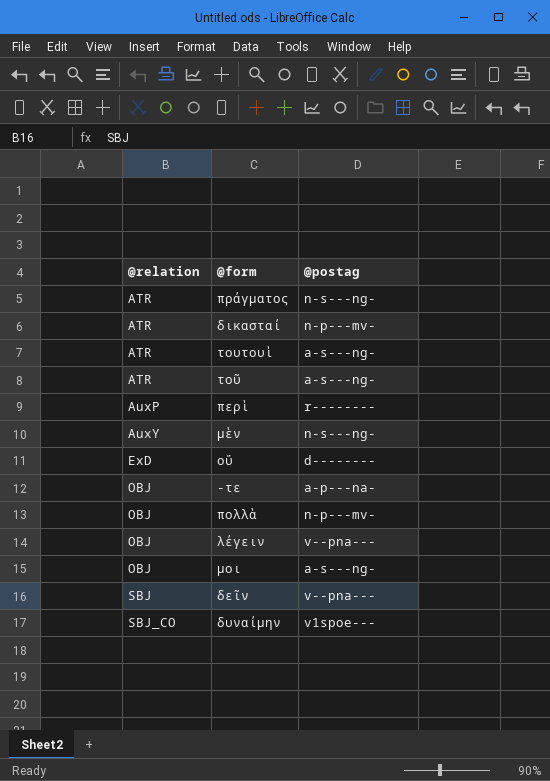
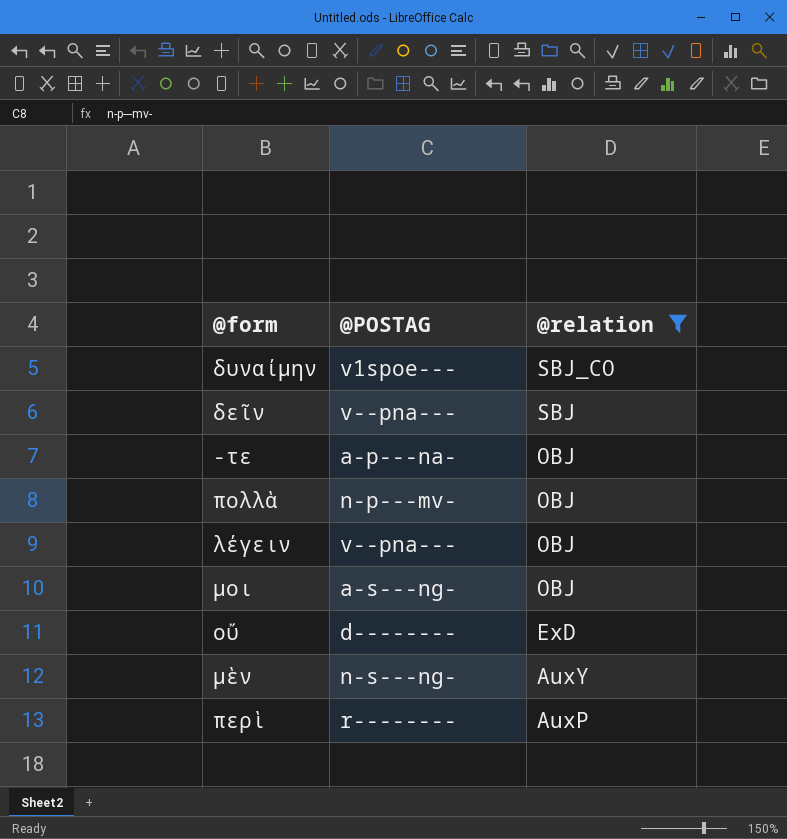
filter: none -> @relation != ATR
row order: @relation ascending -> @relation descending
column name: @postag -> @POSTAG
column @relation | position: 1 -> 3

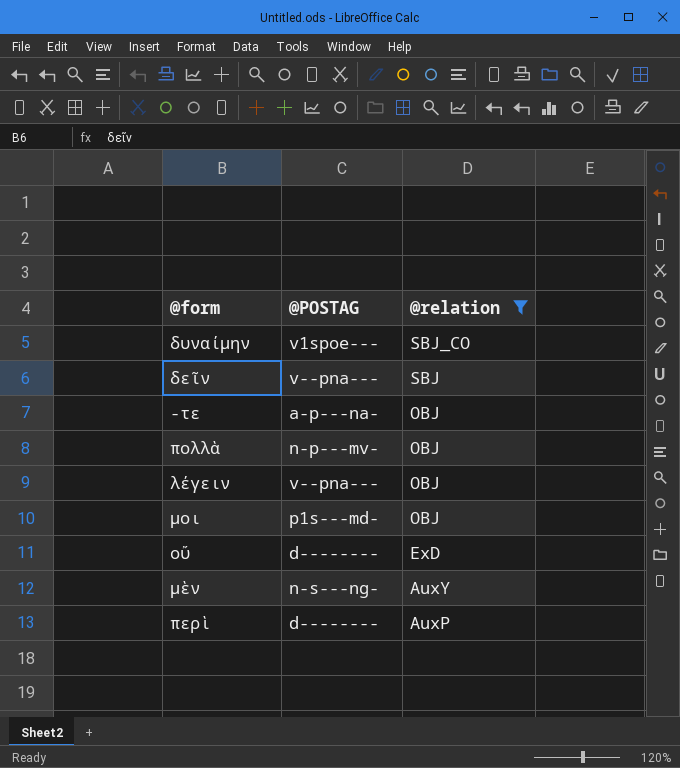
μοι | @POSTAG: a-s---ng- -> p1s---md-
περὶ | @POSTAG: r-------- -> d--------

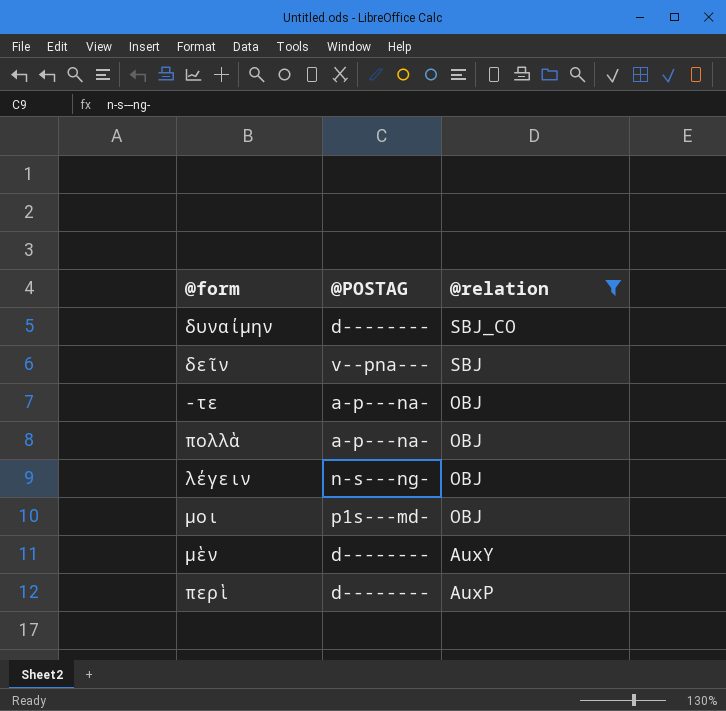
row οὔ: d-------- | ExD -> none
δυναίμην | @POSTAG: v1spoe--- -> d--------
πολλὰ | @POSTAG: n-p---mv- -> a-p---na-
λέγειν | @POSTAG: v--pna--- -> n-s---ng-
μὲν | @POSTAG: n-s---ng- -> d--------

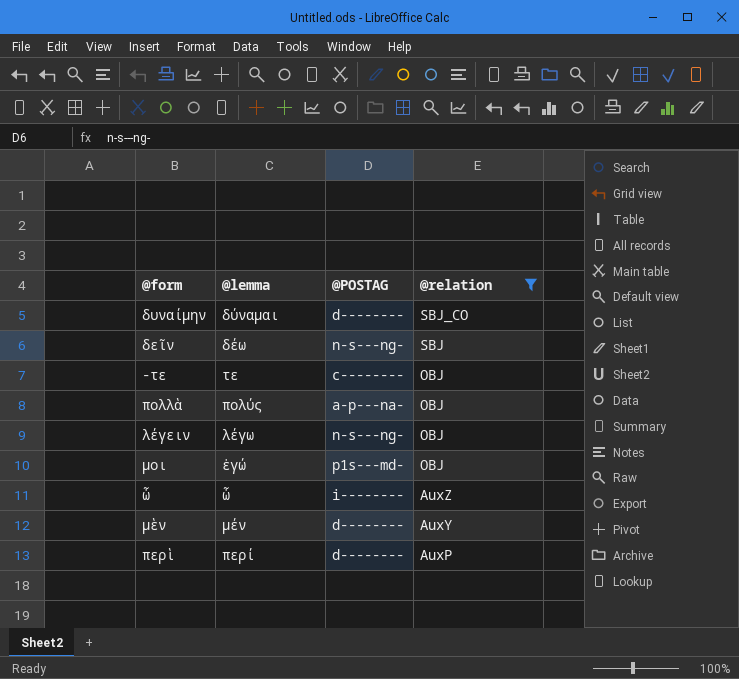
column @lemma | position: none -> 2
δεῖν | @POSTAG: v--pna--- -> n-s---ng-
-τε | @POSTAG: a-p---na- -> c--------
row ὦ: none -> ὦ | i-------- | AuxZ

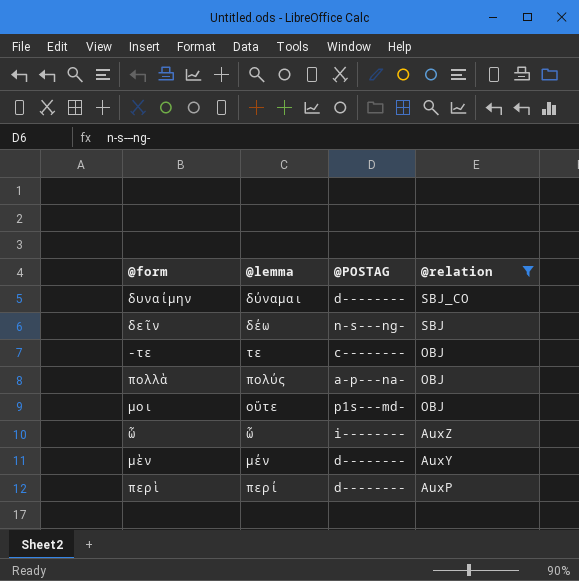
row λέγειν: λέγω | n-s---ng- | OBJ -> none
μοι | @lemma: ἐγώ -> οὔτε

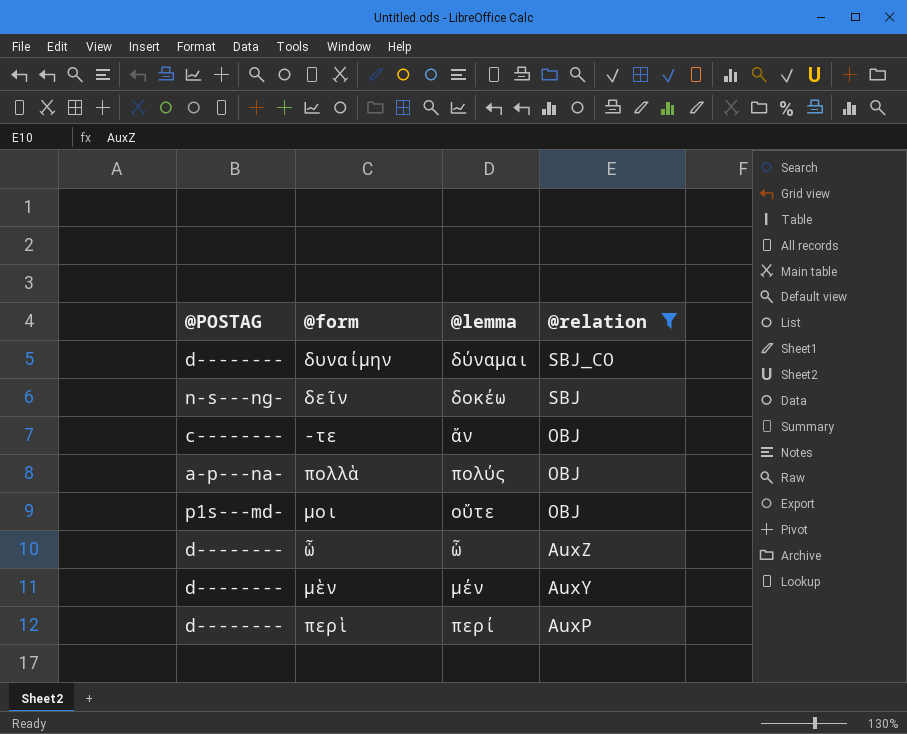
column @POSTAG | position: 3 -> 1
δεῖν | @lemma: δέω -> δοκέω
-τε | @lemma: τε -> ἄν
ὦ | @POSTAG: i-------- -> d--------

